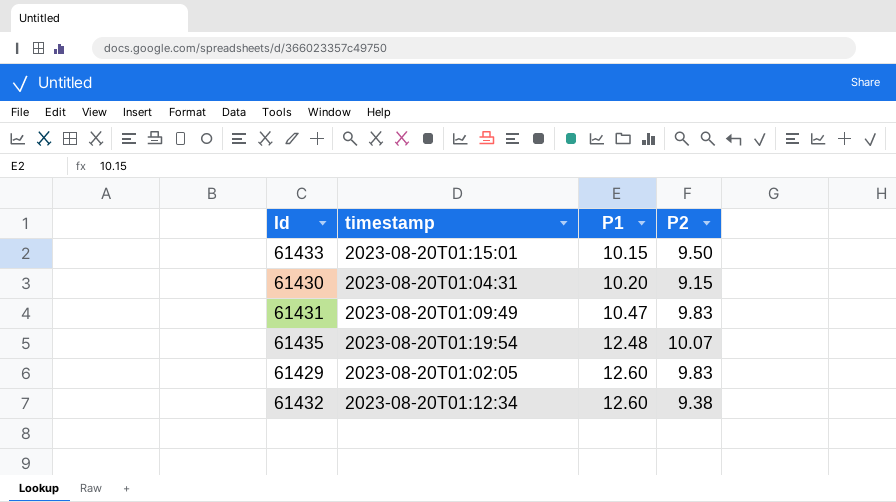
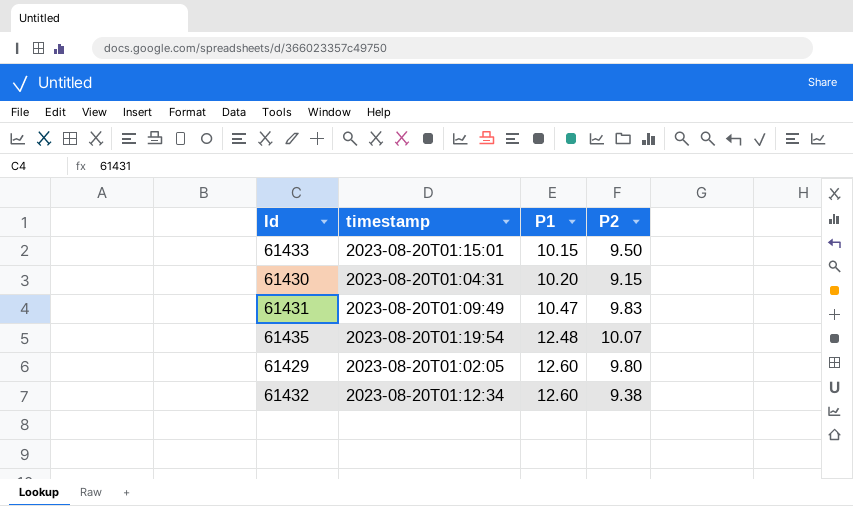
61429 | P2: 9.83 -> 9.80

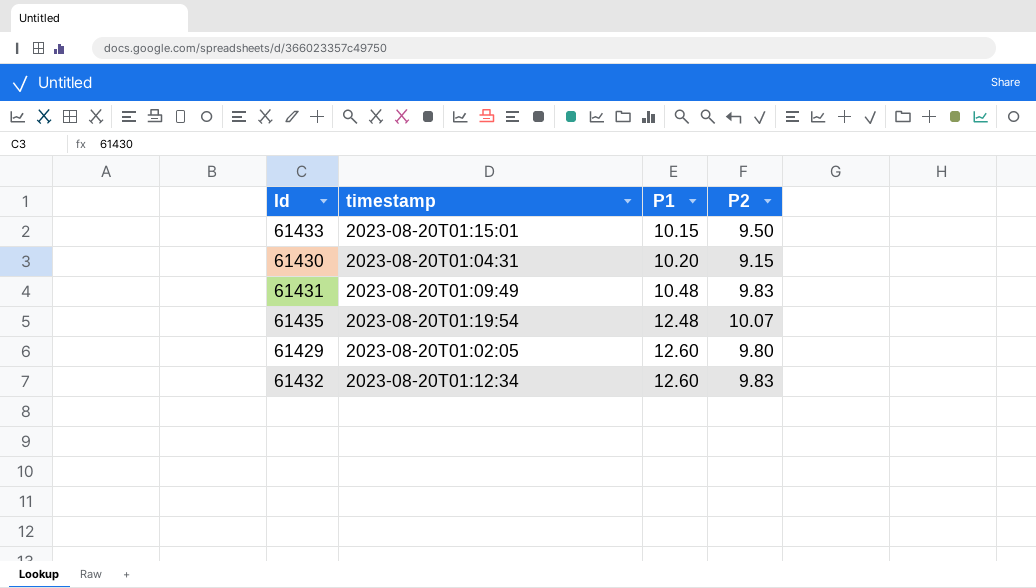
61431 | P1: 10.47 -> 10.48
61432 | P2: 9.38 -> 9.83

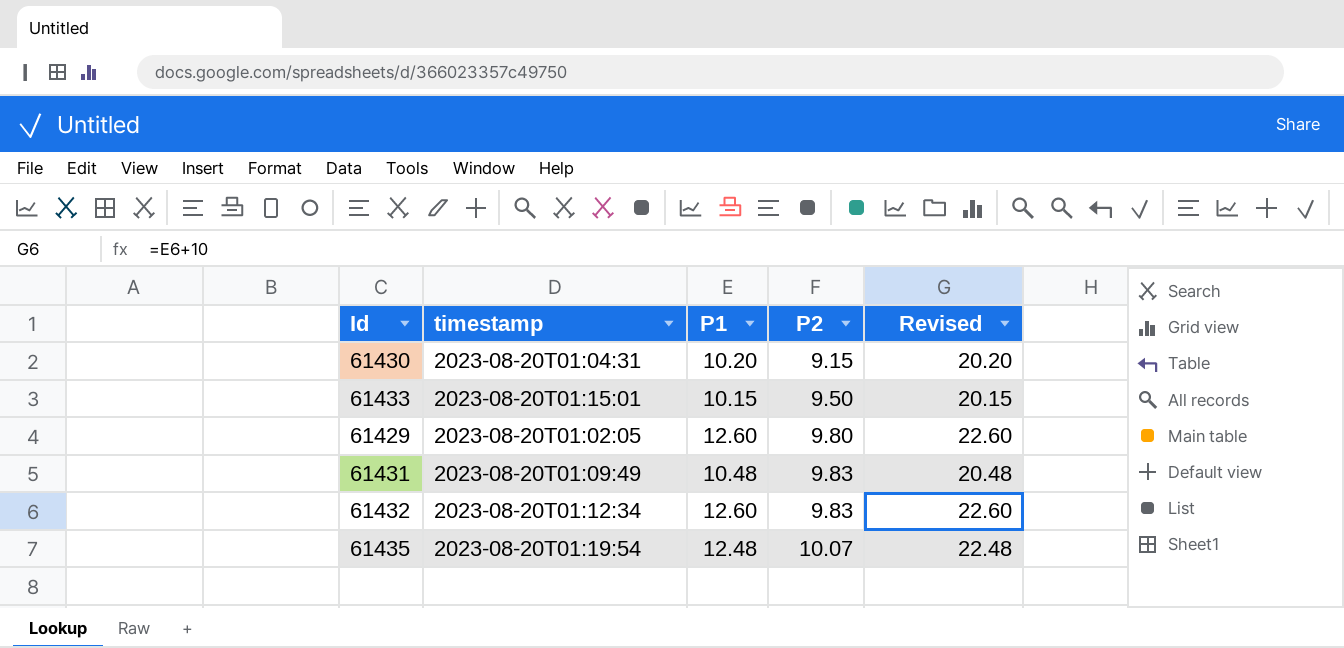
row order: P1 ascending -> P2 ascending
column Revised | formula: none -> [P1] + 10

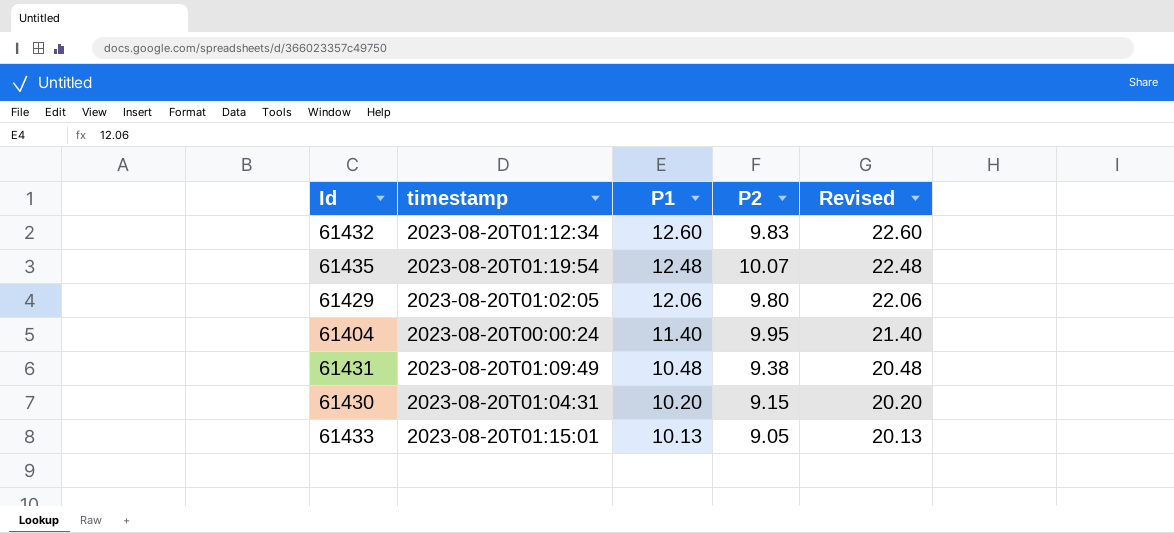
row order: P2 ascending -> P1 descending
61429 | P1: 12.60 -> 12.06
61429 | Revised: 22.60 -> 22.06
row 61404: none -> 2023-08-20T00:00:24 | 11.40 | 9.95 | 21.40
61431 | P2: 9.83 -> 9.38
61433 | P1: 10.15 -> 10.13
61433 | P2: 9.50 -> 9.05
61433 | Revised: 20.15 -> 20.13

